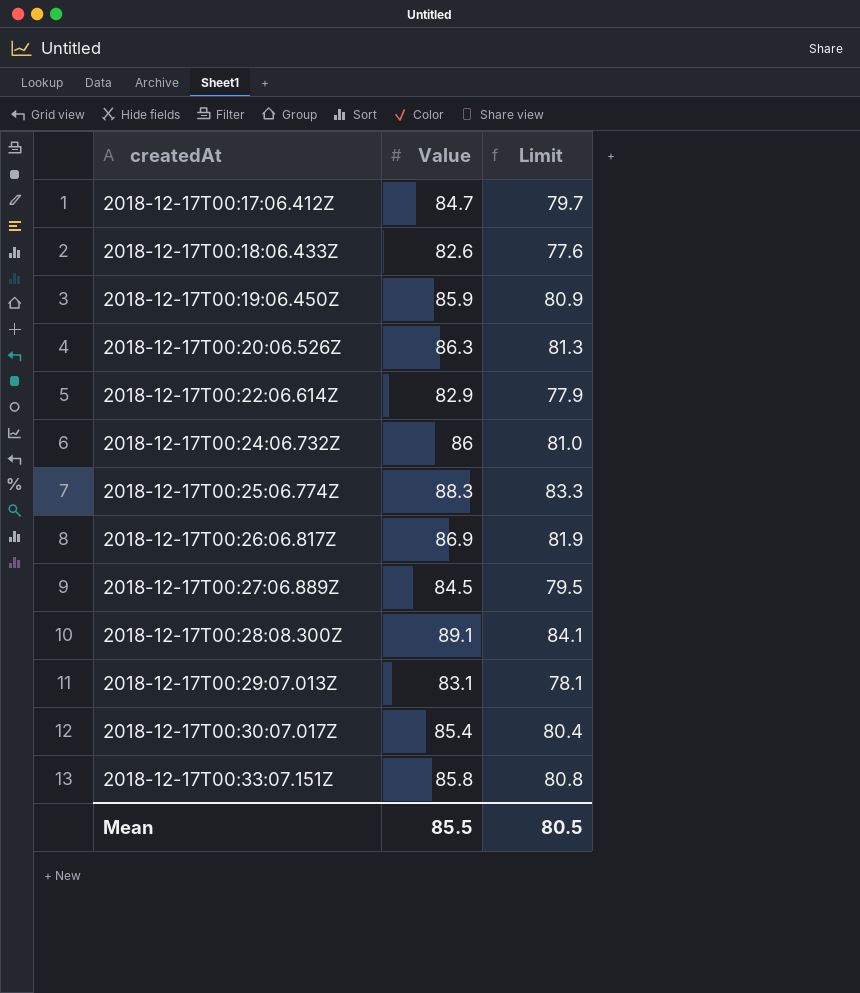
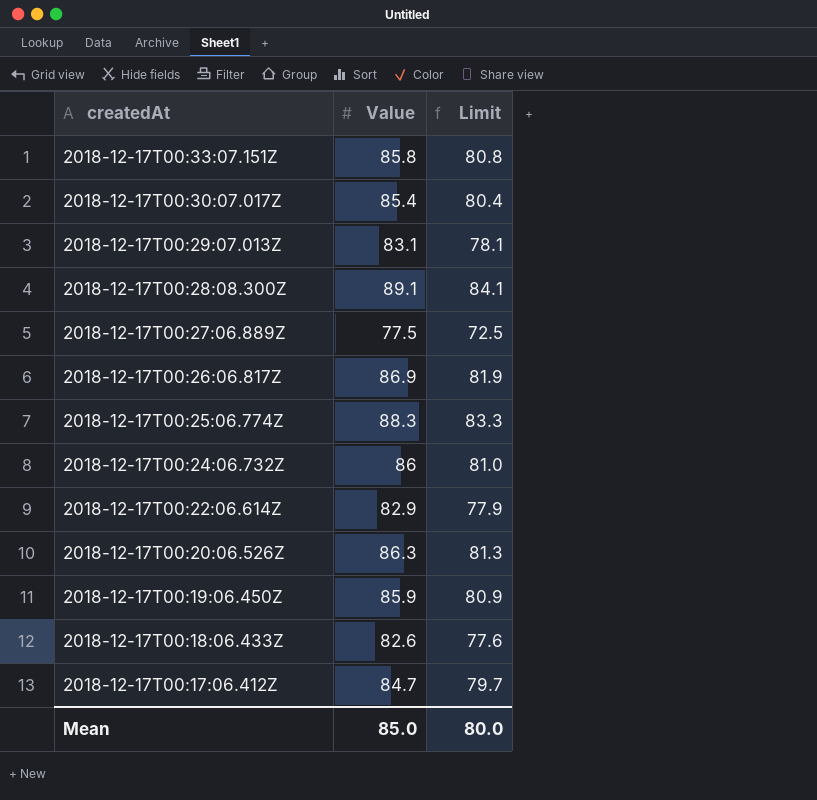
row order: createdAt ascending -> createdAt descending
2018-12-17T00:27:06.889Z | Value: 84.5 -> 77.5
2018-12-17T00:27:06.889Z | Limit: 79.5 -> 72.5
Mean | Value: 85.5 -> 85.0
Mean | Limit: 80.5 -> 80.0

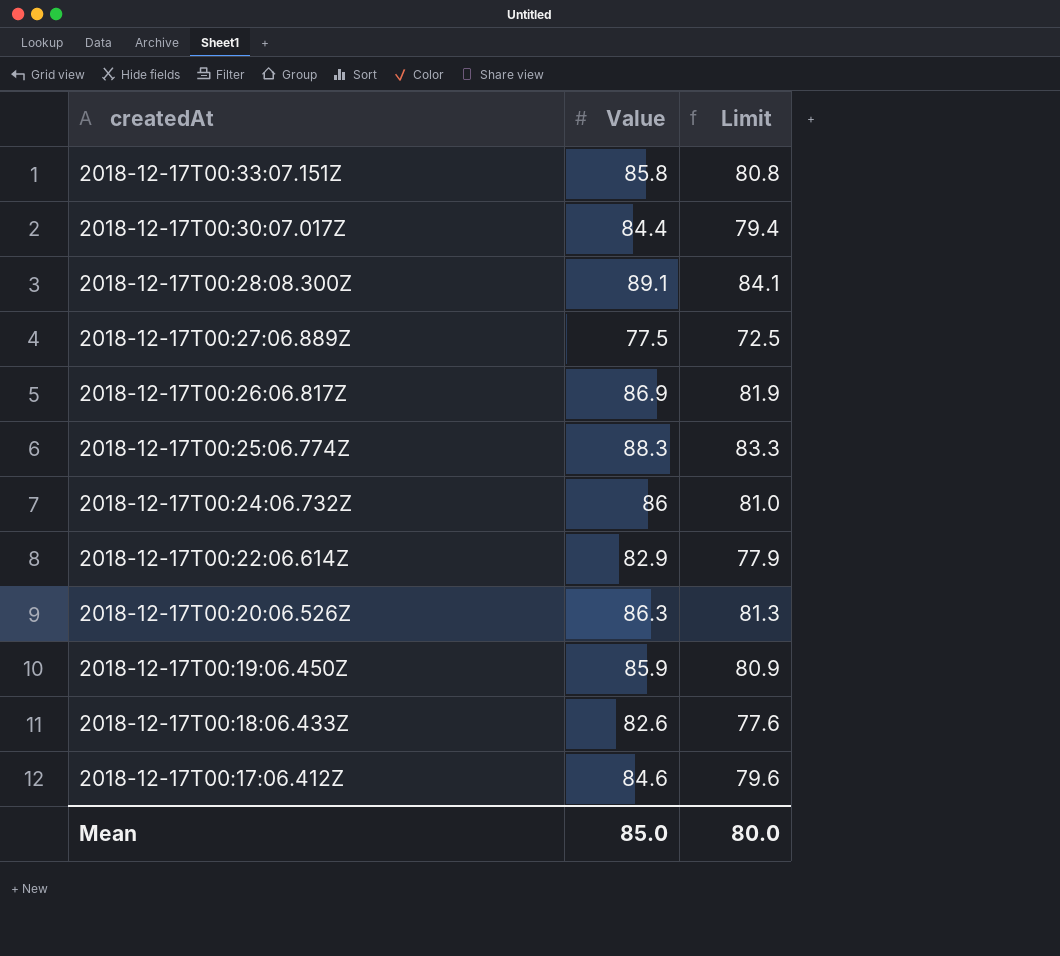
row 2018-12-17T00:29:07.013Z: 83.1 | 78.1 -> none
2018-12-17T00:30:07.017Z | Value: 85.4 -> 84.4
2018-12-17T00:30:07.017Z | Limit: 80.4 -> 79.4
2018-12-17T00:17:06.412Z | Value: 84.7 -> 84.6
2018-12-17T00:17:06.412Z | Limit: 79.7 -> 79.6

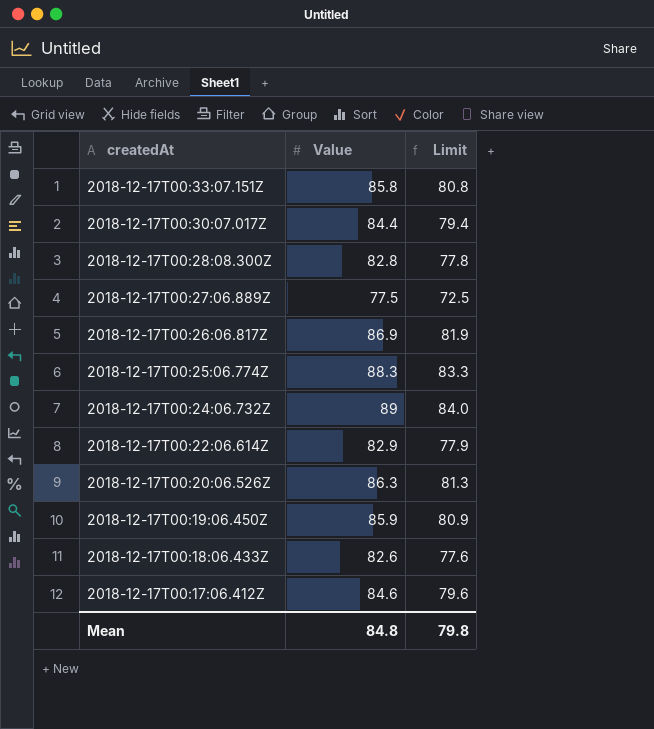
2018-12-17T00:28:08.300Z | Value: 89.1 -> 82.8
2018-12-17T00:28:08.300Z | Limit: 84.1 -> 77.8
2018-12-17T00:24:06.732Z | Value: 86 -> 89
2018-12-17T00:24:06.732Z | Limit: 81.0 -> 84.0
Mean | Value: 85.0 -> 84.8
Mean | Limit: 80.0 -> 79.8

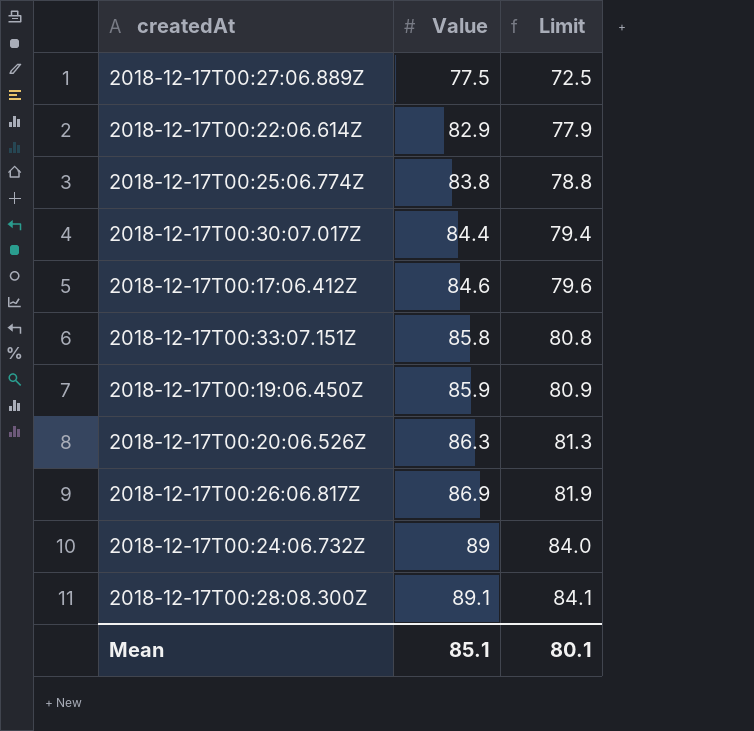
row order: createdAt descending -> Value ascending
row 2018-12-17T00:18:06.433Z: 82.6 | 77.6 -> none
2018-12-17T00:25:06.774Z | Value: 88.3 -> 83.8
2018-12-17T00:25:06.774Z | Limit: 83.3 -> 78.8
2018-12-17T00:28:08.300Z | Value: 82.8 -> 89.1
2018-12-17T00:28:08.300Z | Limit: 77.8 -> 84.1
Mean | Value: 84.8 -> 85.1
Mean | Limit: 79.8 -> 80.1

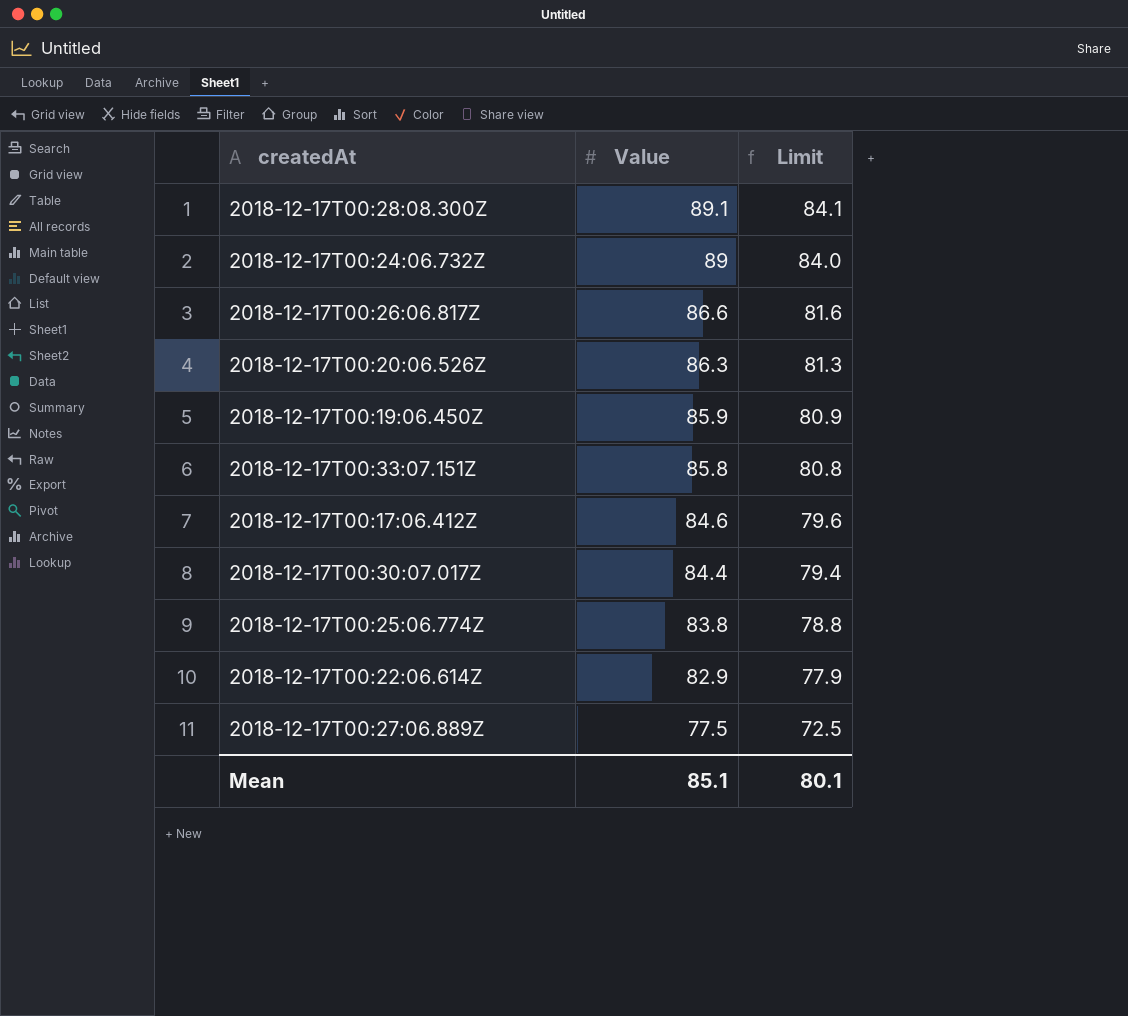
row order: Value ascending -> Value descending
2018-12-17T00:26:06.817Z | Value: 86.9 -> 86.6
2018-12-17T00:26:06.817Z | Limit: 81.9 -> 81.6

